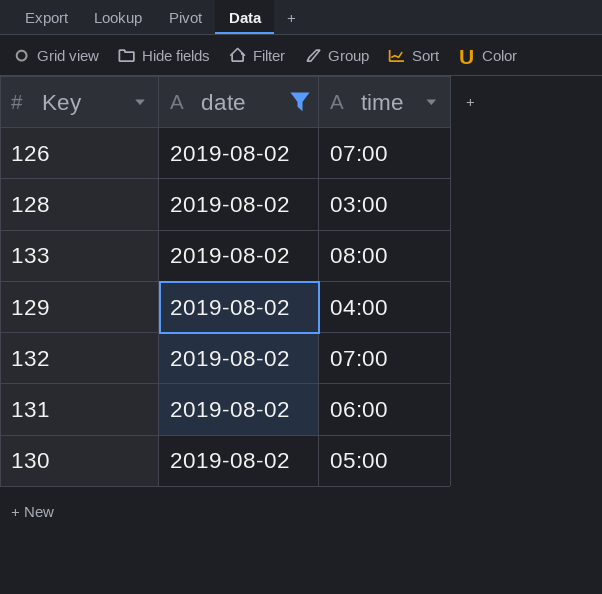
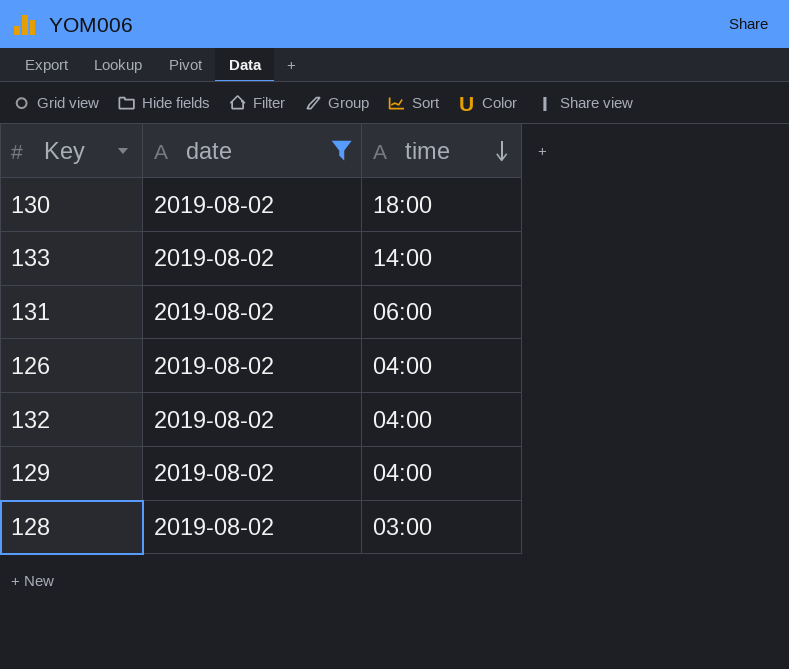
row order: none -> time descending
130 | time: 05:00 -> 18:00
133 | time: 08:00 -> 14:00
126 | time: 07:00 -> 04:00
132 | time: 07:00 -> 04:00

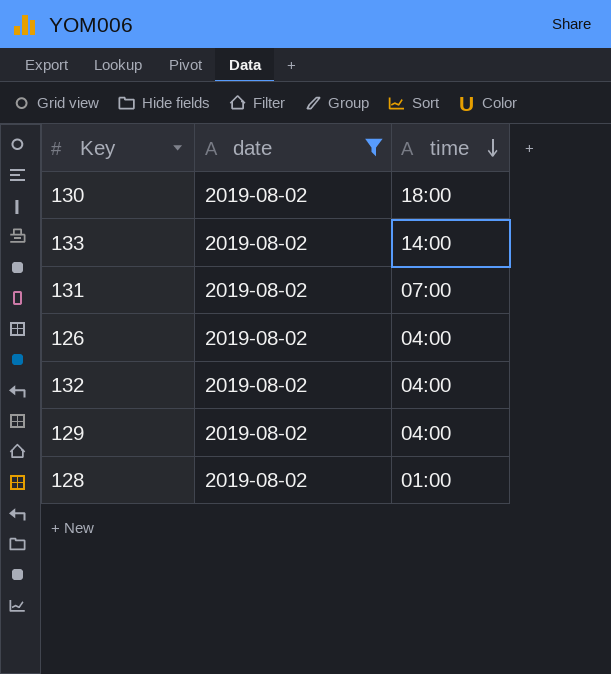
131 | time: 06:00 -> 07:00
128 | time: 03:00 -> 01:00

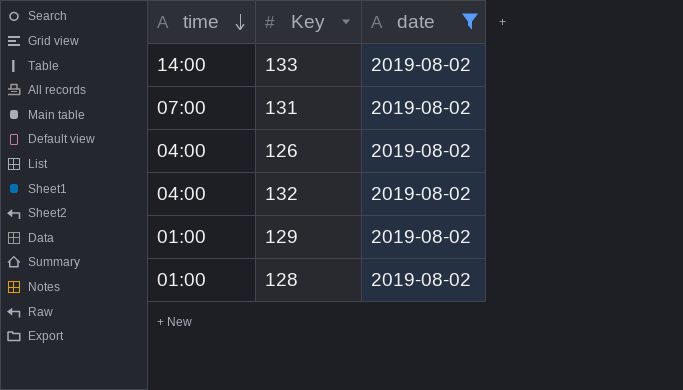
column time | position: 3 -> 1
row 130: 2019-08-02 | 18:00 -> none
129 | time: 04:00 -> 01:00

